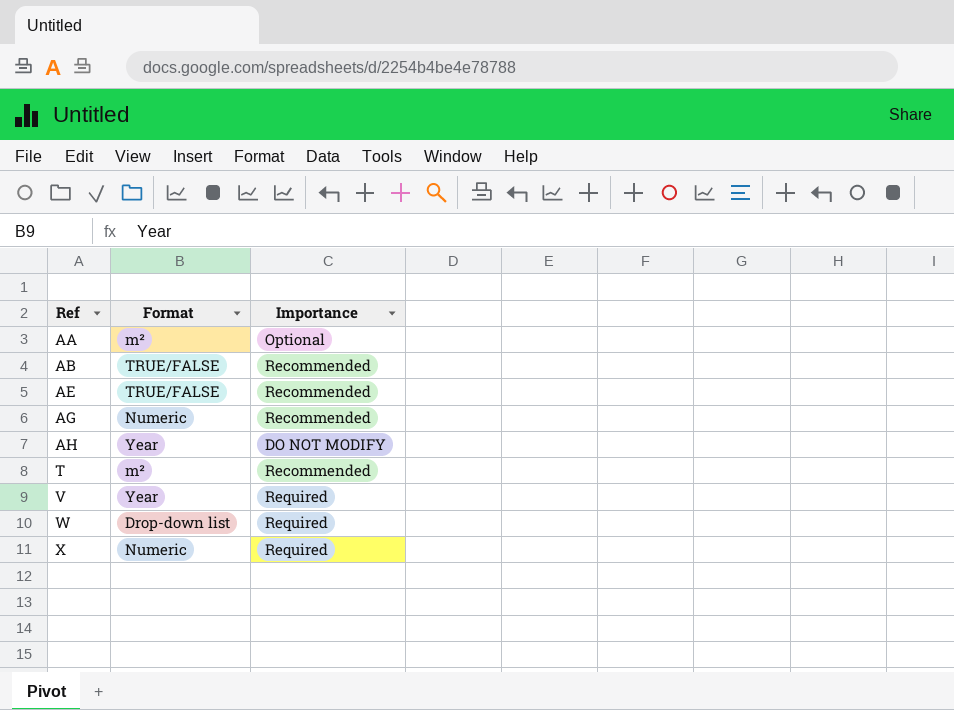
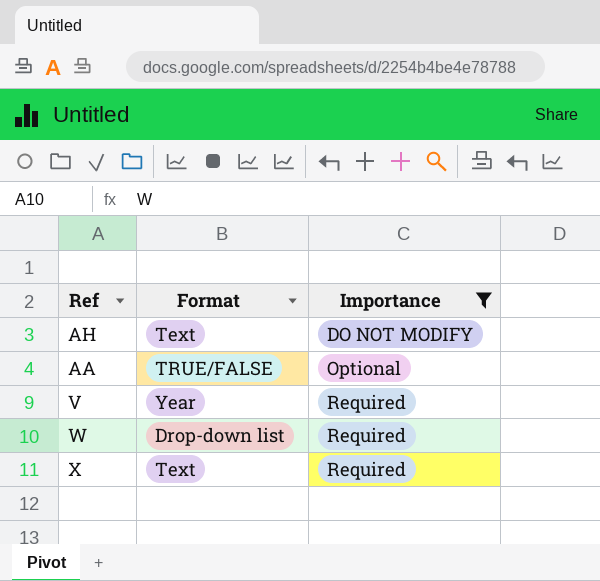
filter: none -> Importance != Recommended
row order: Ref ascending -> Importance ascending
AH | Format: Year -> Text
AA | Format: m² -> TRUE/FALSE
X | Format: Numeric -> Text

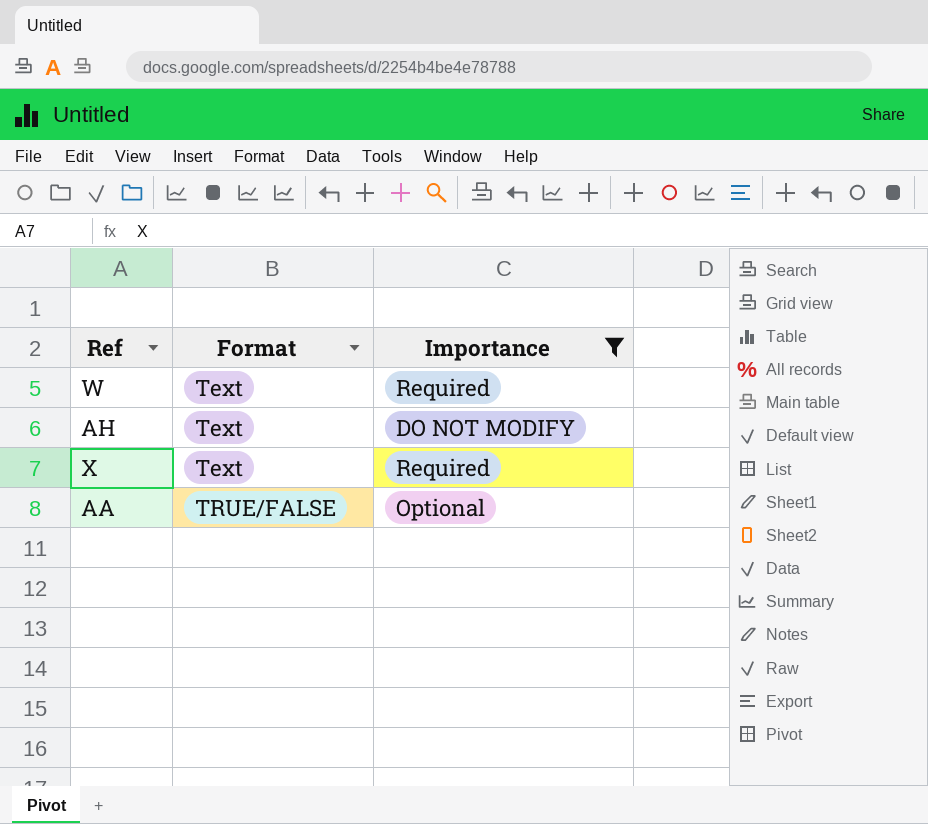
row order: Importance ascending -> Format ascending
row V: Year | Required -> none
W | Format: Drop-down list -> Text

